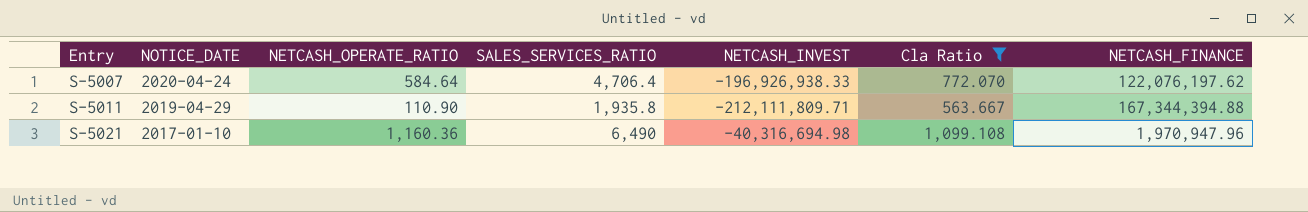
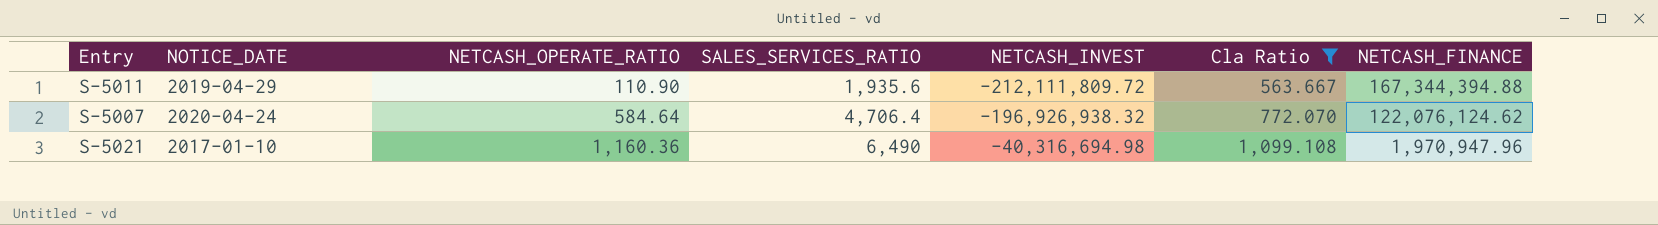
row order: Entry ascending -> NETCASH_OPERATE_RATIO ascending
S-5011 | SALES_SERVICES_RATIO: 1,935.8 -> 1,935.6
S-5011 | NETCASH_INVEST: -212,111,809.71 -> -212,111,809.72
S-5007 | NETCASH_INVEST: -196,926,938.33 -> -196,926,938.32
S-5007 | NETCASH_FINANCE: 122,076,197.62 -> 122,076,124.62

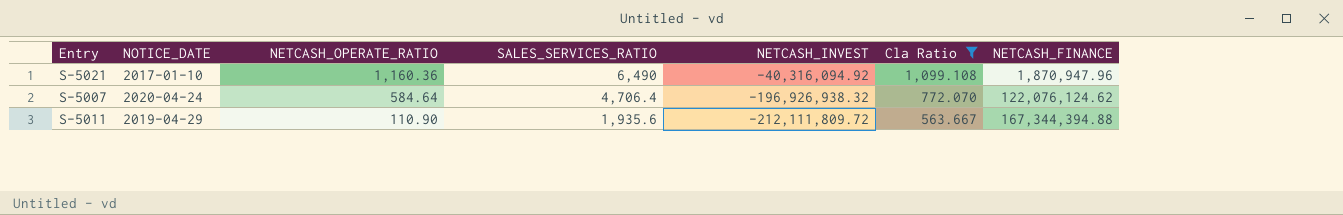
row order: NETCASH_OPERATE_RATIO ascending -> NETCASH_OPERATE_RATIO descending
S-5021 | NETCASH_INVEST: -40,316,694.98 -> -40,316,094.92
S-5021 | NETCASH_FINANCE: 1,970,947.96 -> 1,870,947.96

